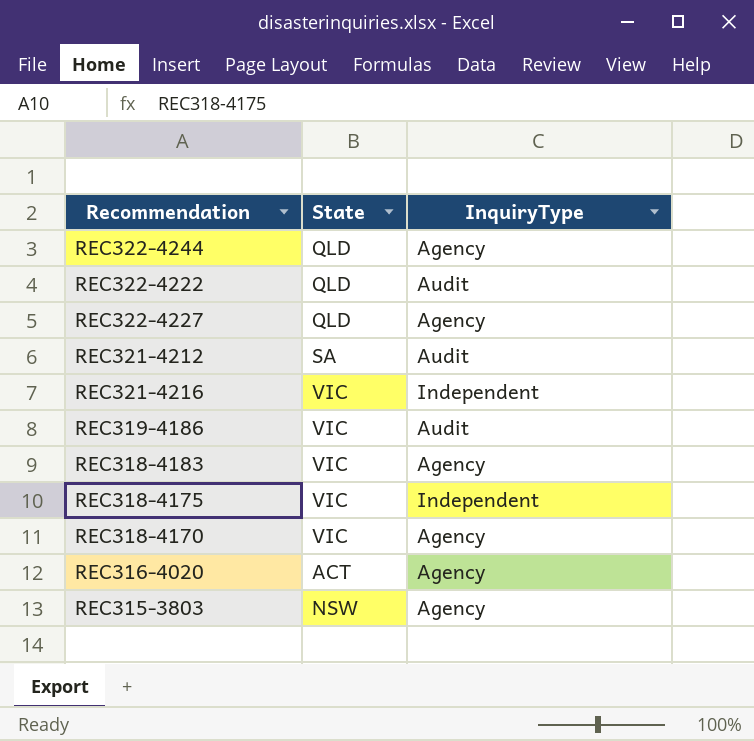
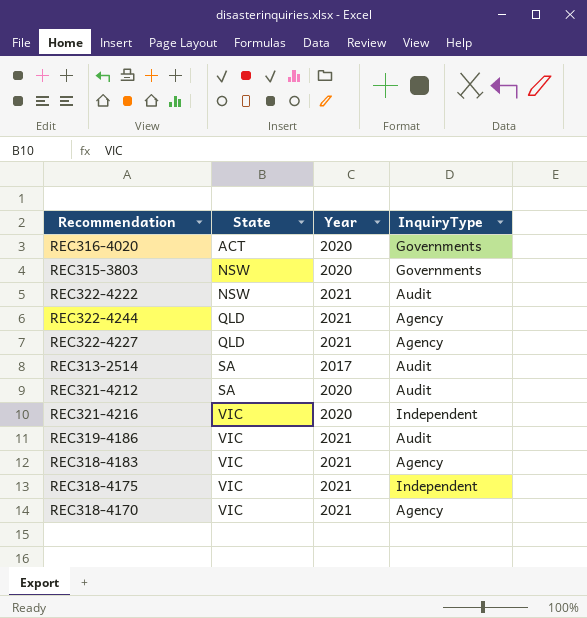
row order: none -> State ascending
column Year | position: none -> 3
REC316-4020 | InquiryType: Agency -> Governments
REC315-3803 | InquiryType: Agency -> Governments
REC322-4222 | State: QLD -> NSW
row REC313-2514: none -> SA | 2017 | Audit

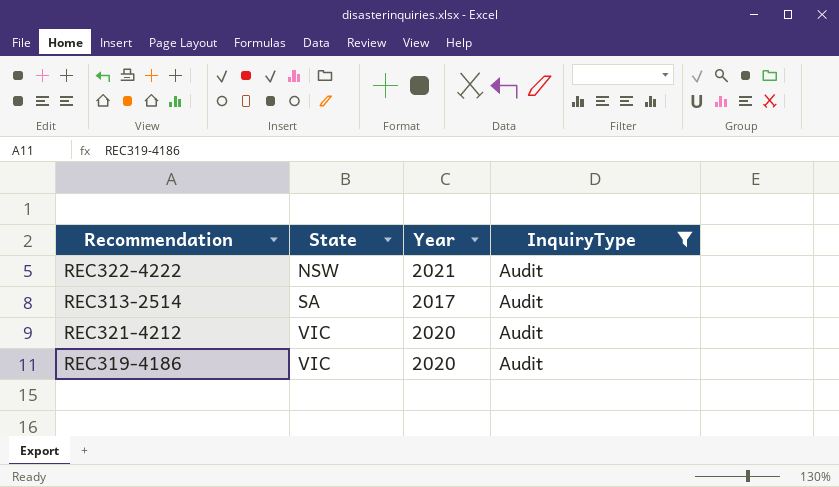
filter: none -> InquiryType = Audit
REC321-4212 | State: SA -> VIC
REC319-4186 | Year: 2021 -> 2020

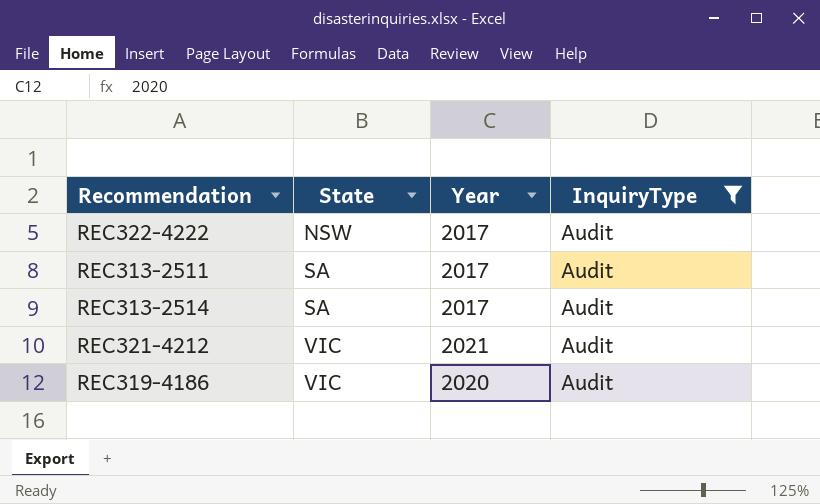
REC322-4222 | Year: 2021 -> 2017
row REC313-2511: none -> SA | 2017 | Audit
REC321-4212 | Year: 2020 -> 2021

